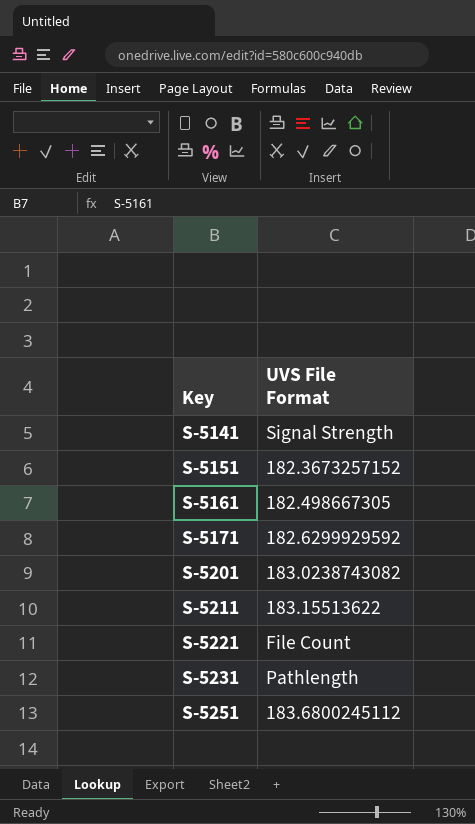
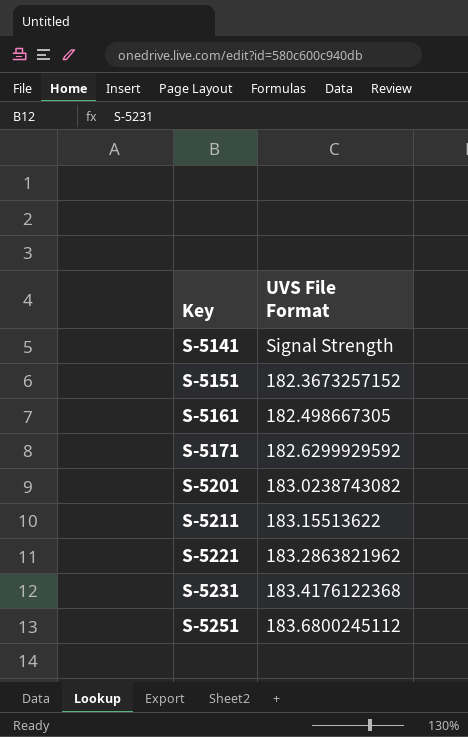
S-5221 | UVS File Format: File Count -> 183.2863821962
S-5231 | UVS File Format: Pathlength -> 183.4176122368

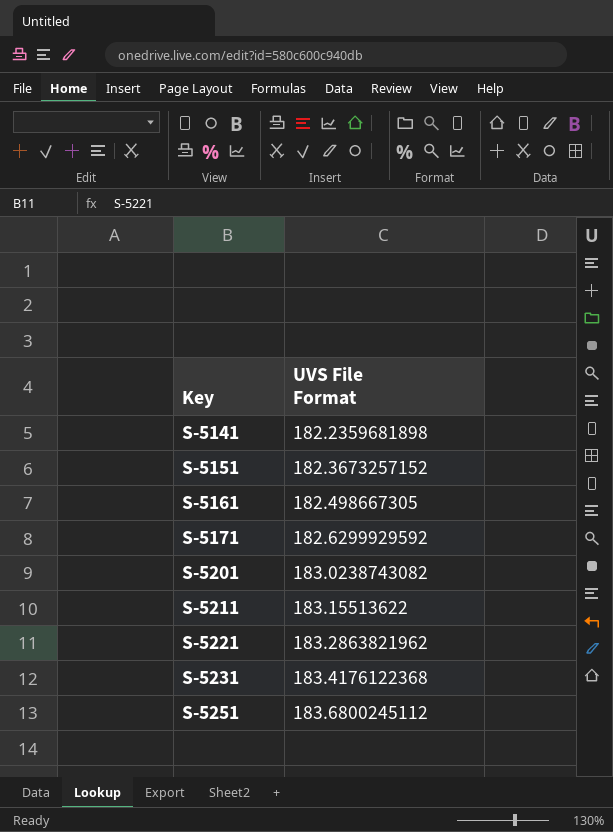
S-5141 | UVS File Format: Signal Strength -> 182.2359681898

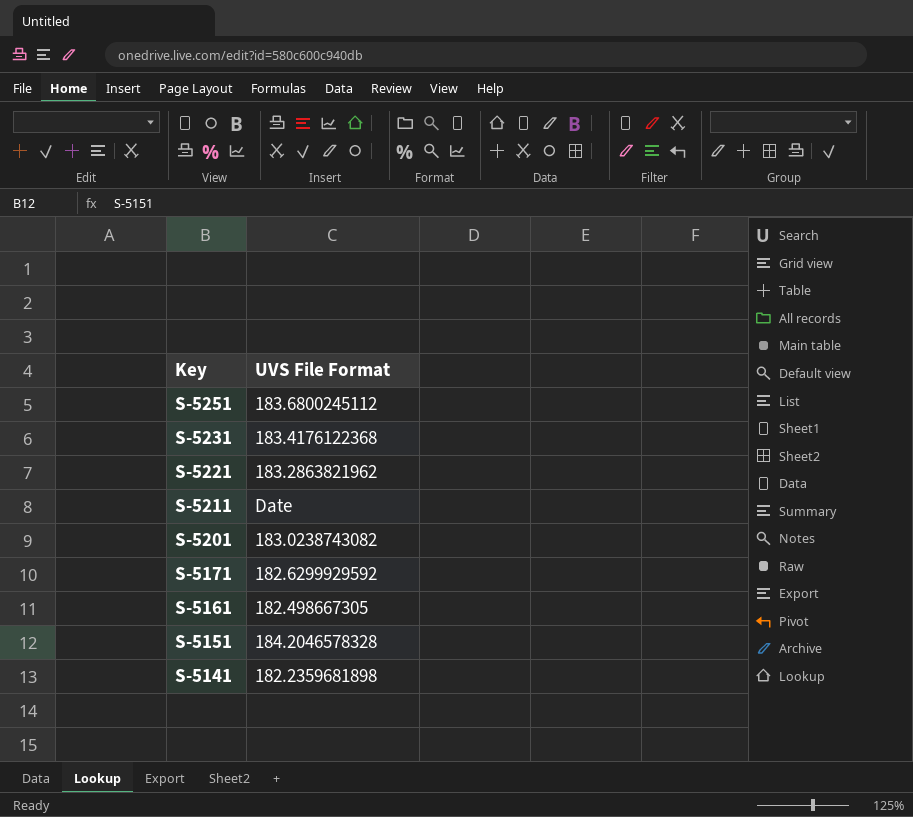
row order: Key ascending -> Key descending
S-5211 | UVS File Format: 183.15513622 -> Date
S-5151 | UVS File Format: 182.3673257152 -> 184.2046578328

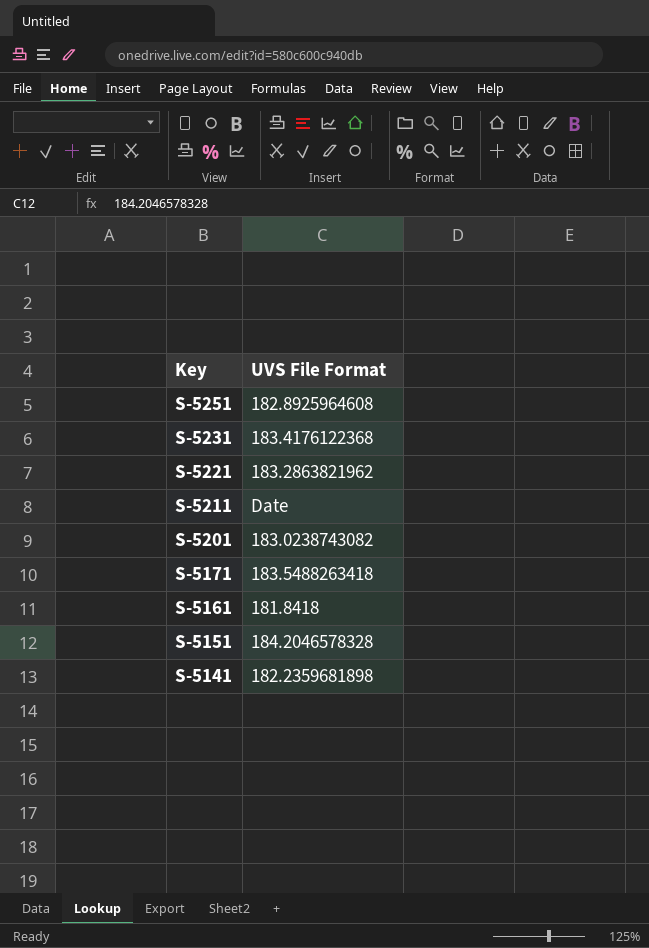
S-5251 | UVS File Format: 183.6800245112 -> 182.8925964608
S-5171 | UVS File Format: 182.6299929592 -> 183.5488263418
S-5161 | UVS File Format: 182.498667305 -> 181.8418

